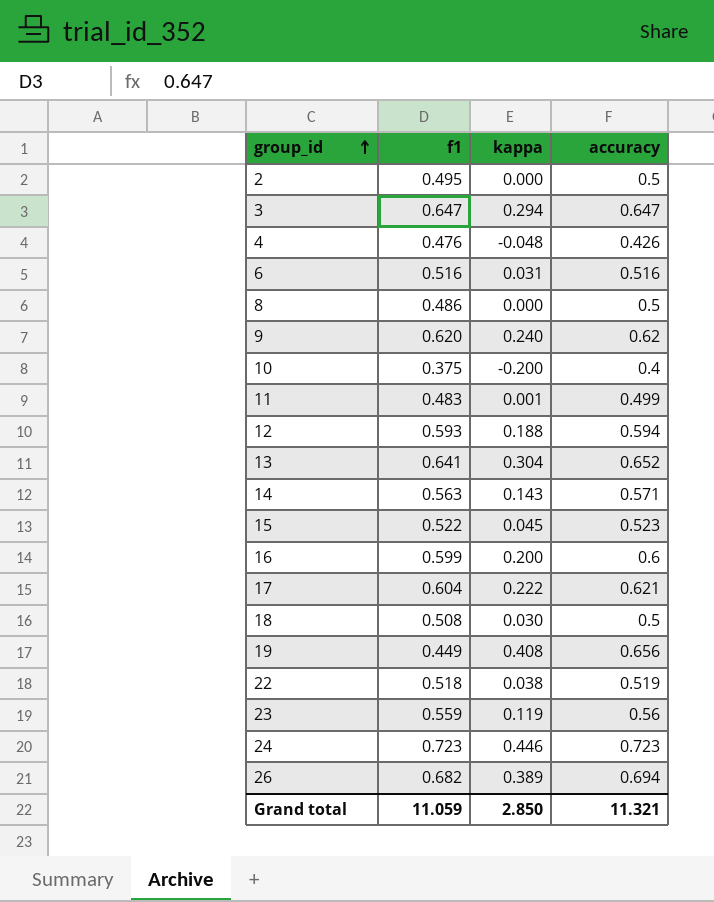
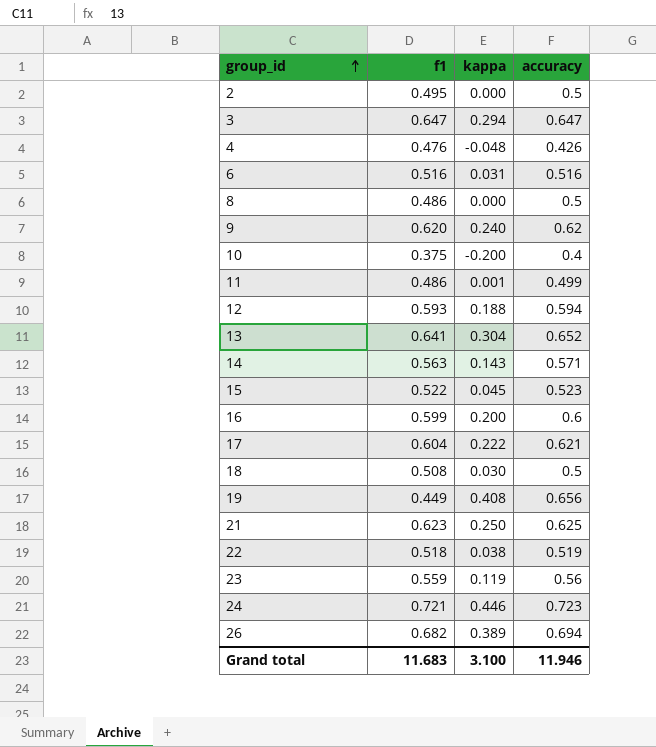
11 | f1: 0.483 -> 0.486
row 21: none -> 0.623 | 0.250 | 0.625
24 | f1: 0.723 -> 0.721
Grand total | f1: 11.059 -> 11.683
Grand total | kappa: 2.850 -> 3.100
Grand total | accuracy: 11.321 -> 11.946

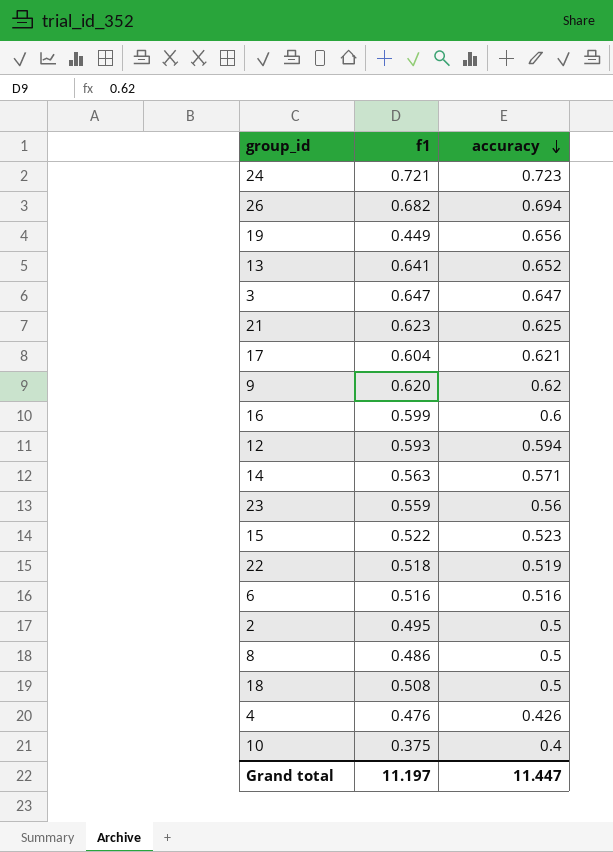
row order: group_id ascending -> accuracy descending
column kappa | position: 3 -> none
row 11: 0.486 | 0.001 | 0.499 -> none
Grand total | f1: 11.683 -> 11.197
Grand total | accuracy: 11.946 -> 11.447

